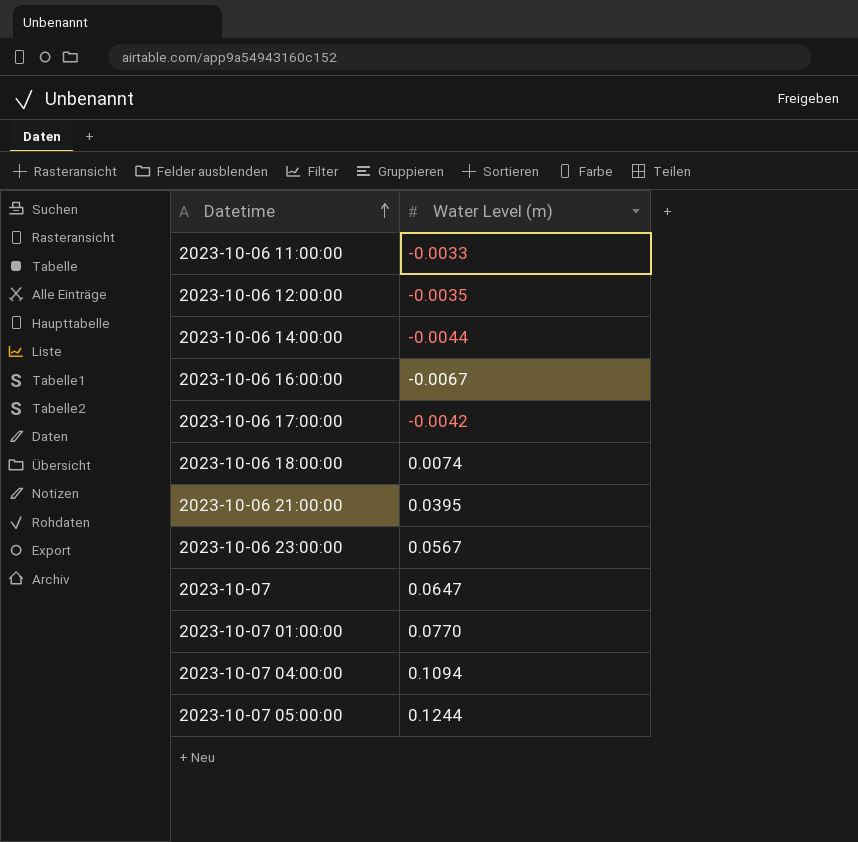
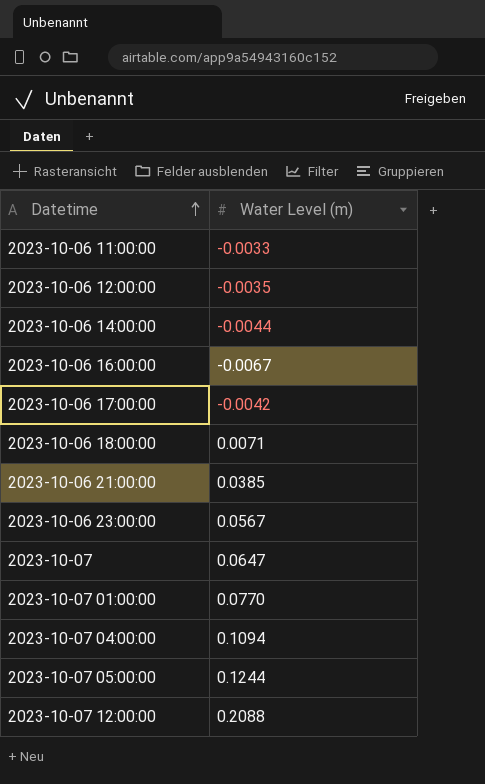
2023-10-06 18:00:00 | Water Level (m): 0.0074 -> 0.0071
2023-10-06 21:00:00 | Water Level (m): 0.0395 -> 0.0385
row 2023-10-07 12:00:00: none -> 0.2088

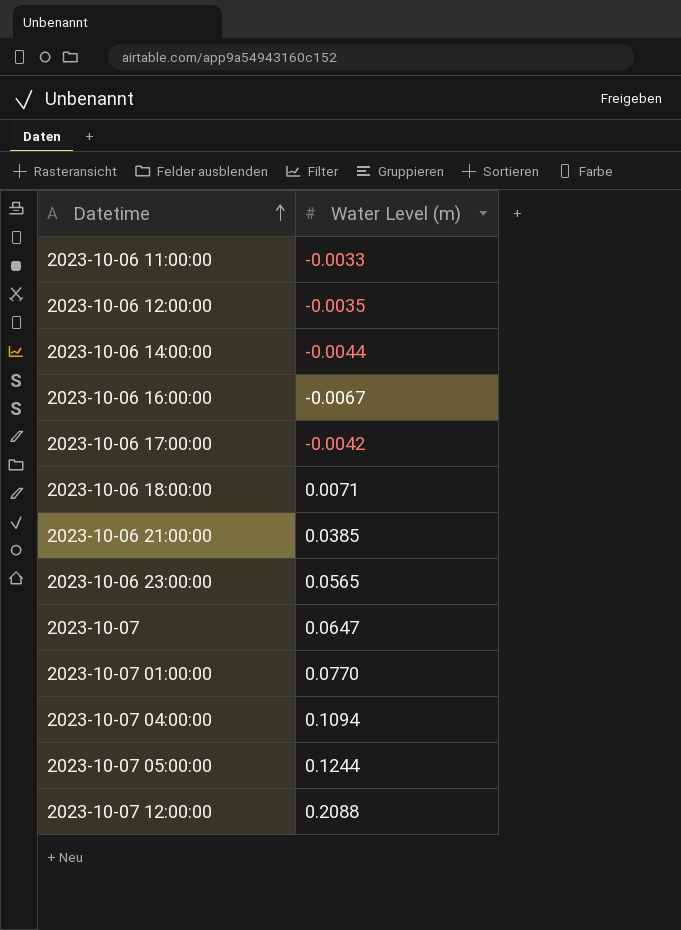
2023-10-06 23:00:00 | Water Level (m): 0.0567 -> 0.0565

